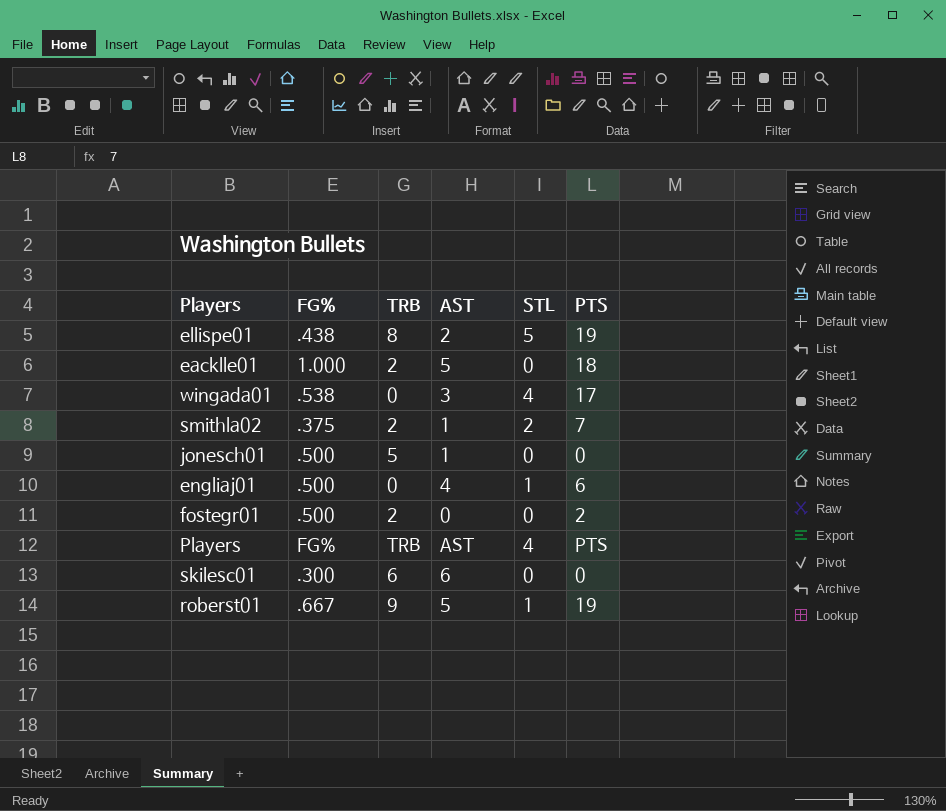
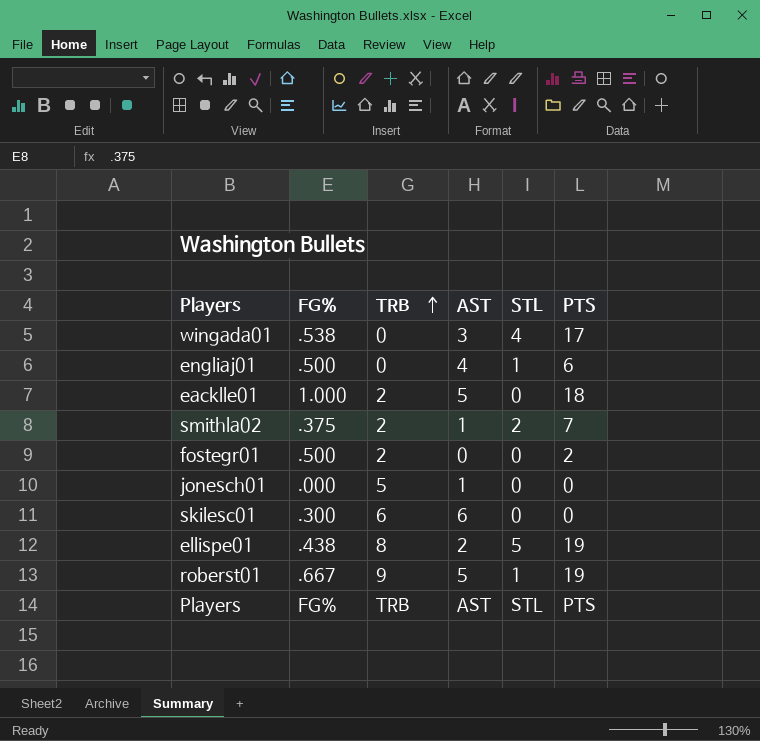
row order: none -> TRB ascending
jonesch01 | FG%: .500 -> .000
Players | STL: 4 -> STL

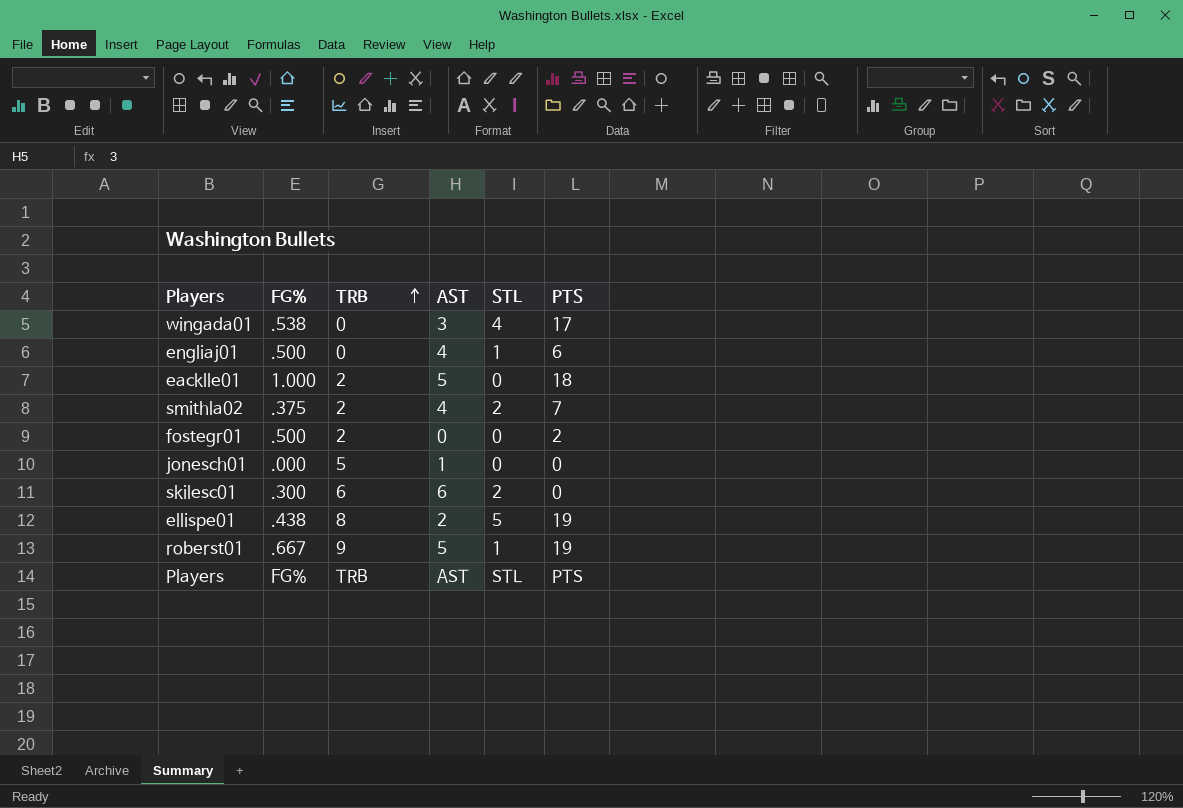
smithla02 | AST: 1 -> 4
skilesc01 | STL: 0 -> 2

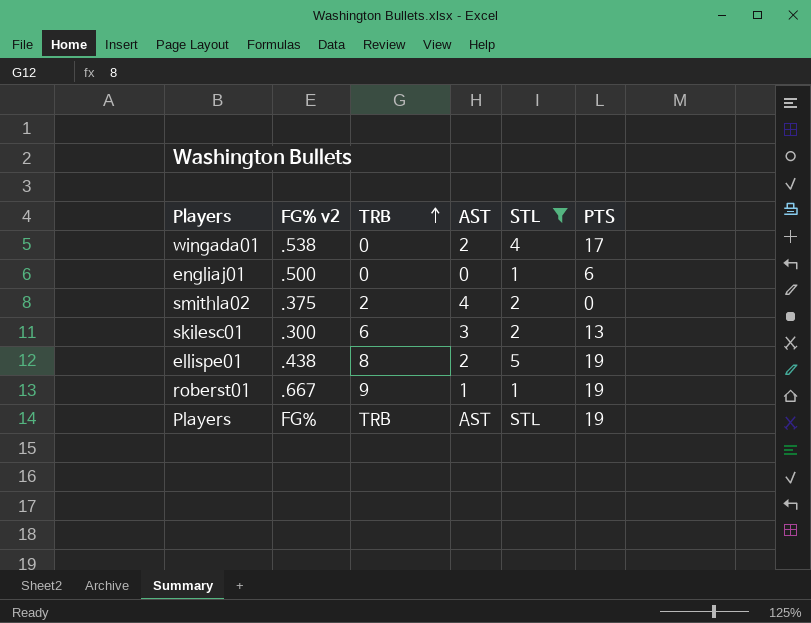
filter: none -> STL != 0
column name: FG% -> FG% v2
wingada01 | AST: 3 -> 2
engliaj01 | AST: 4 -> 0
smithla02 | PTS: 7 -> 0
skilesc01 | AST: 6 -> 3
skilesc01 | PTS: 0 -> 13
roberst01 | AST: 5 -> 1
Players | PTS: PTS -> 19

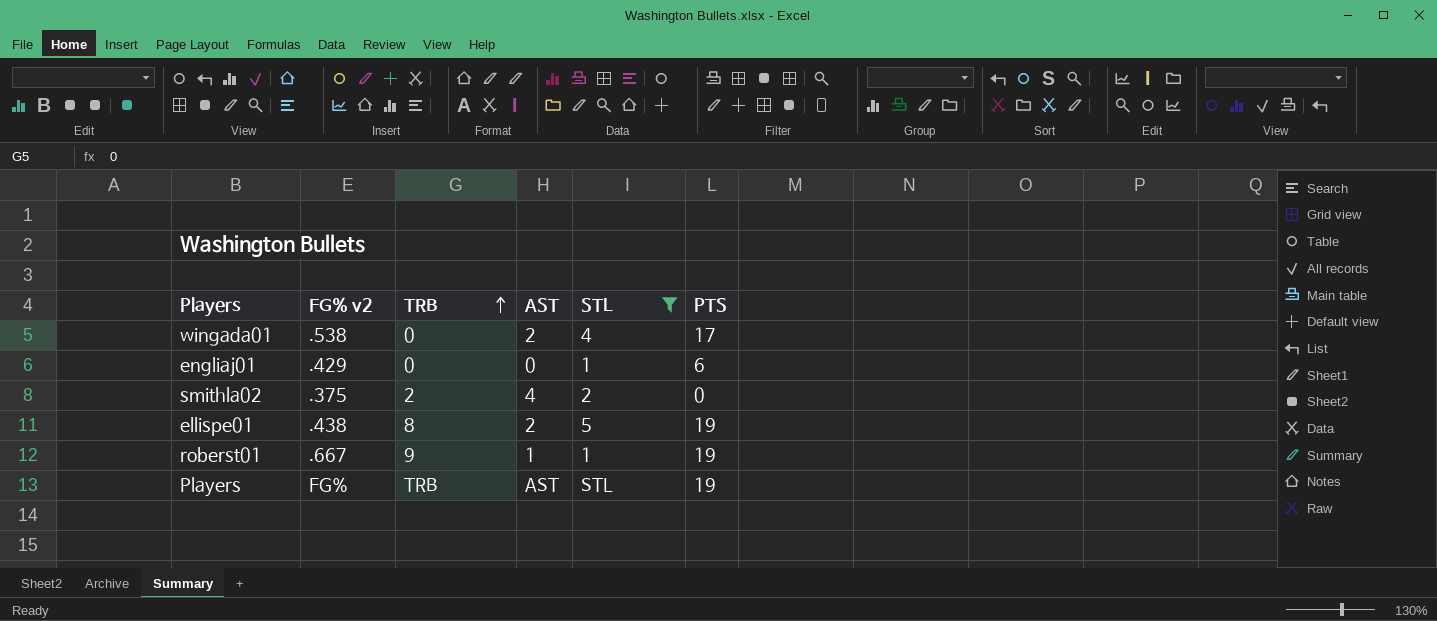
row skilesc01: .300 | 6 | 3 | 2 | 13 -> none
engliaj01 | FG% v2: .500 -> .429

